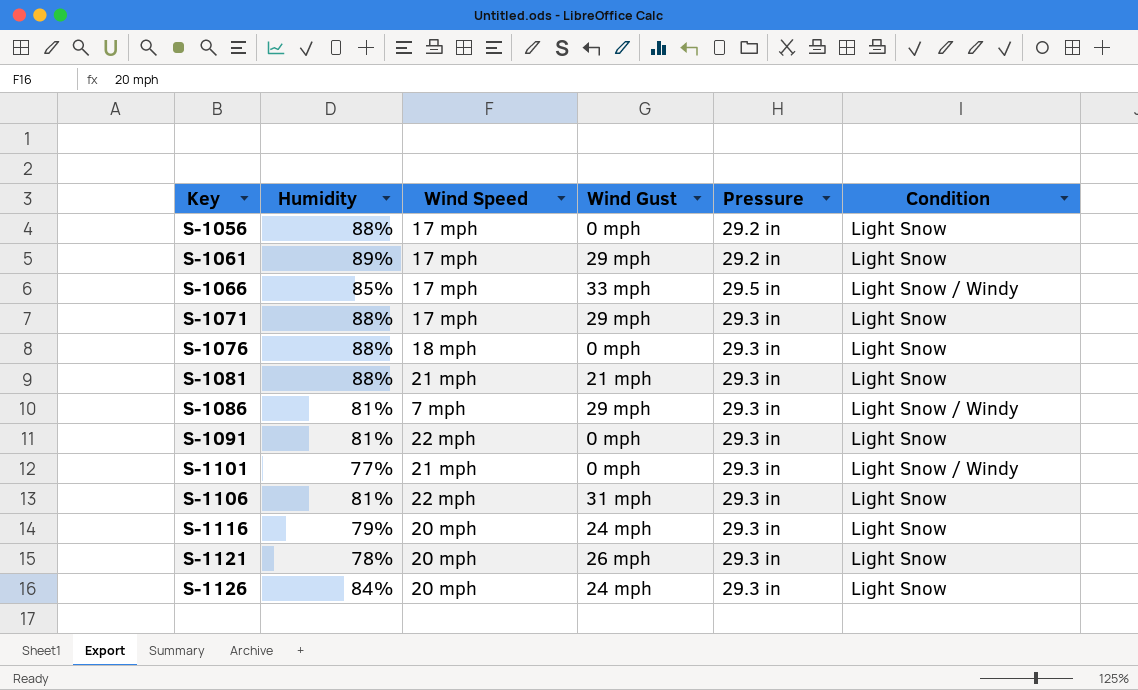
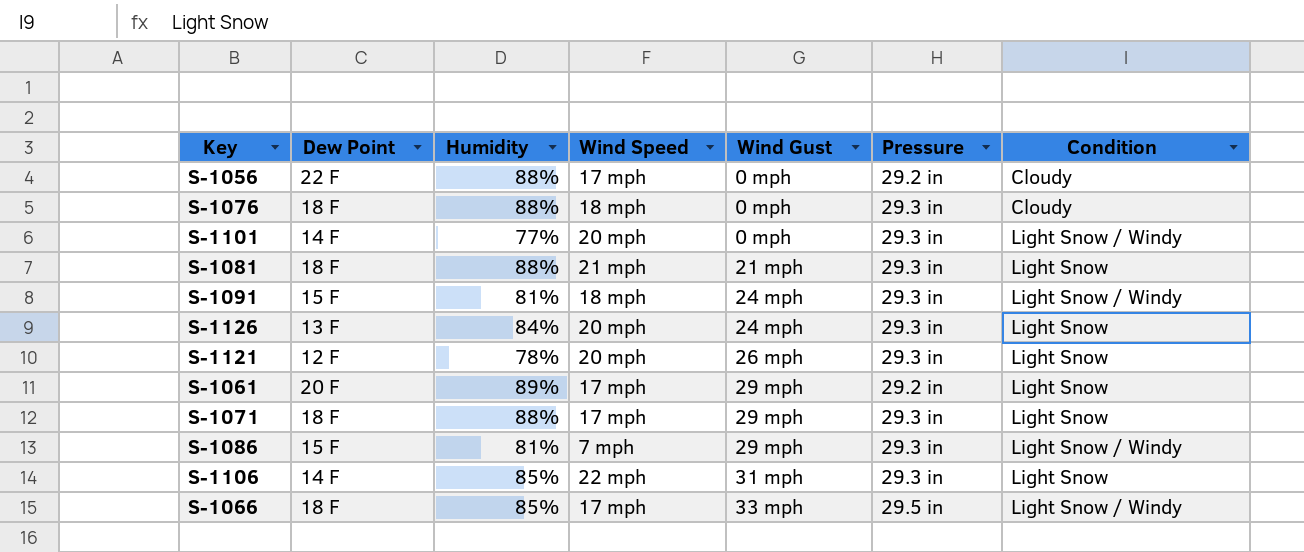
row order: Key ascending -> Wind Gust ascending
column Dew Point | position: none -> 2
row S-1116: 79% | 20 mph | 24 mph | 29.3 in | Light Snow -> none
S-1056 | Condition: Light Snow -> Cloudy
S-1076 | Condition: Light Snow -> Cloudy
S-1101 | Wind Speed: 21 mph -> 20 mph
S-1091 | Wind Speed: 22 mph -> 18 mph
S-1091 | Wind Gust: 0 mph -> 24 mph
S-1091 | Condition: Light Snow -> Light Snow / Windy
S-1106 | Humidity: 81% -> 85%

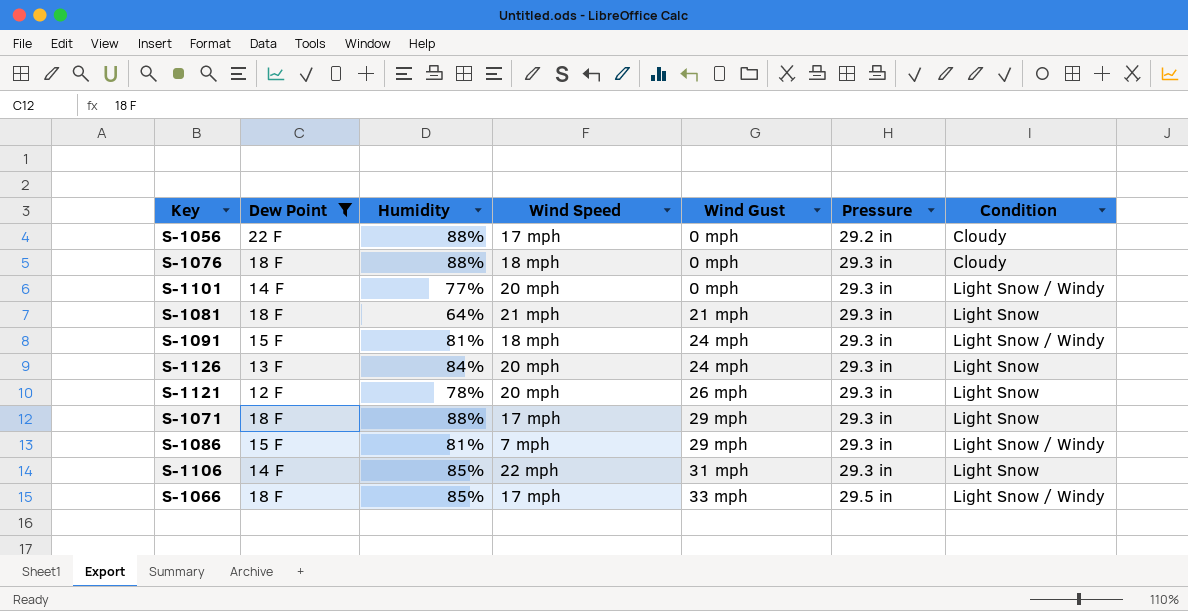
filter: none -> Dew Point != 20 F
S-1081 | Humidity: 88% -> 64%

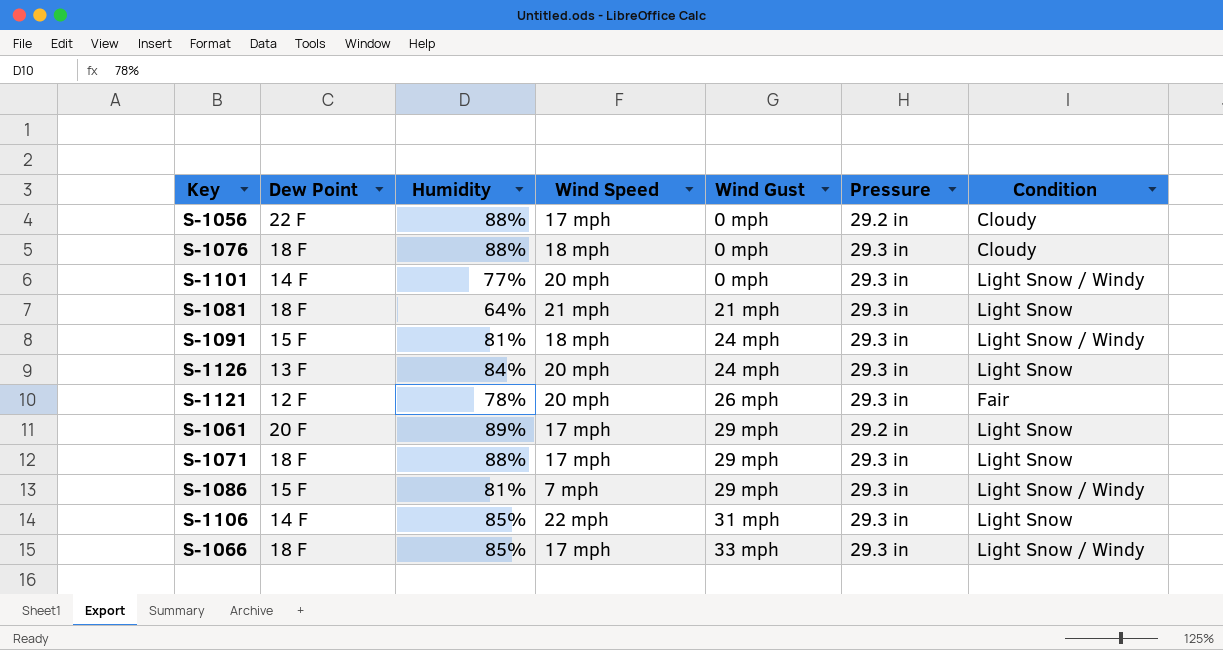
filter: Dew Point != 20 F -> none
S-1121 | Condition: Light Snow -> Fair
S-1066 | Pressure: 29.5 in -> 29.3 in

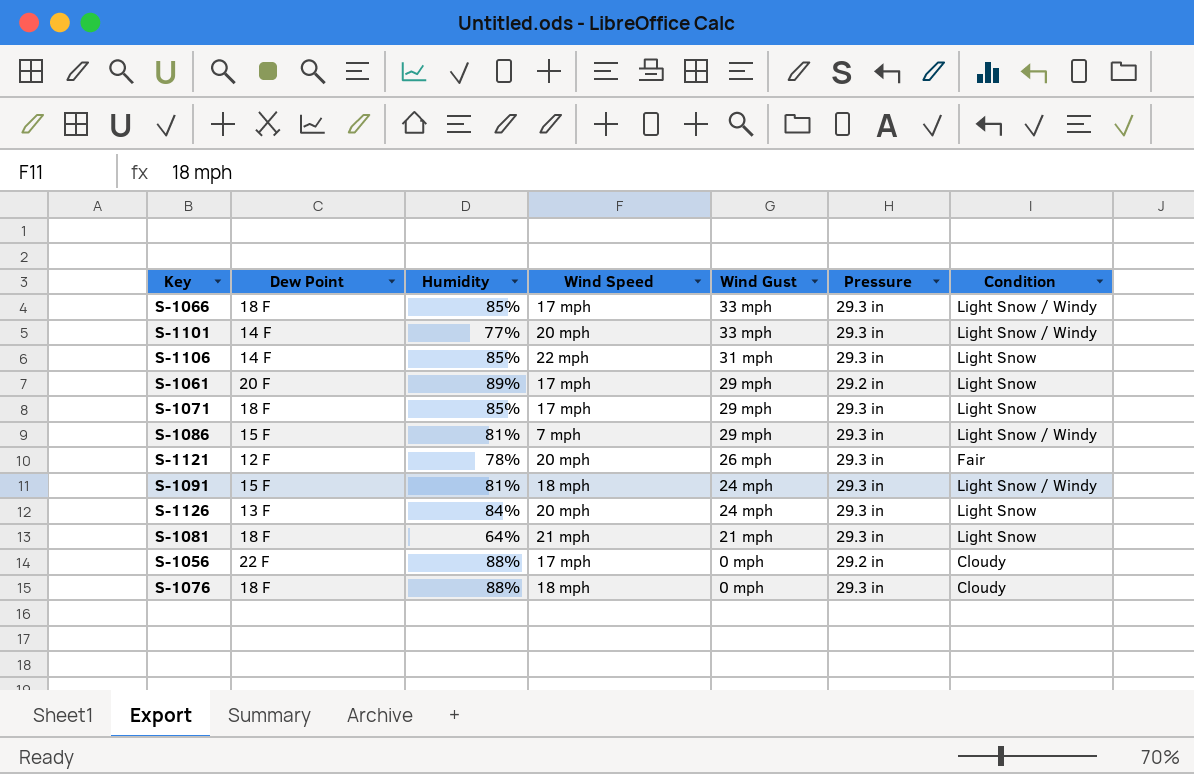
row order: Wind Gust ascending -> Wind Gust descending
S-1101 | Wind Gust: 0 mph -> 33 mph
S-1071 | Humidity: 88% -> 85%

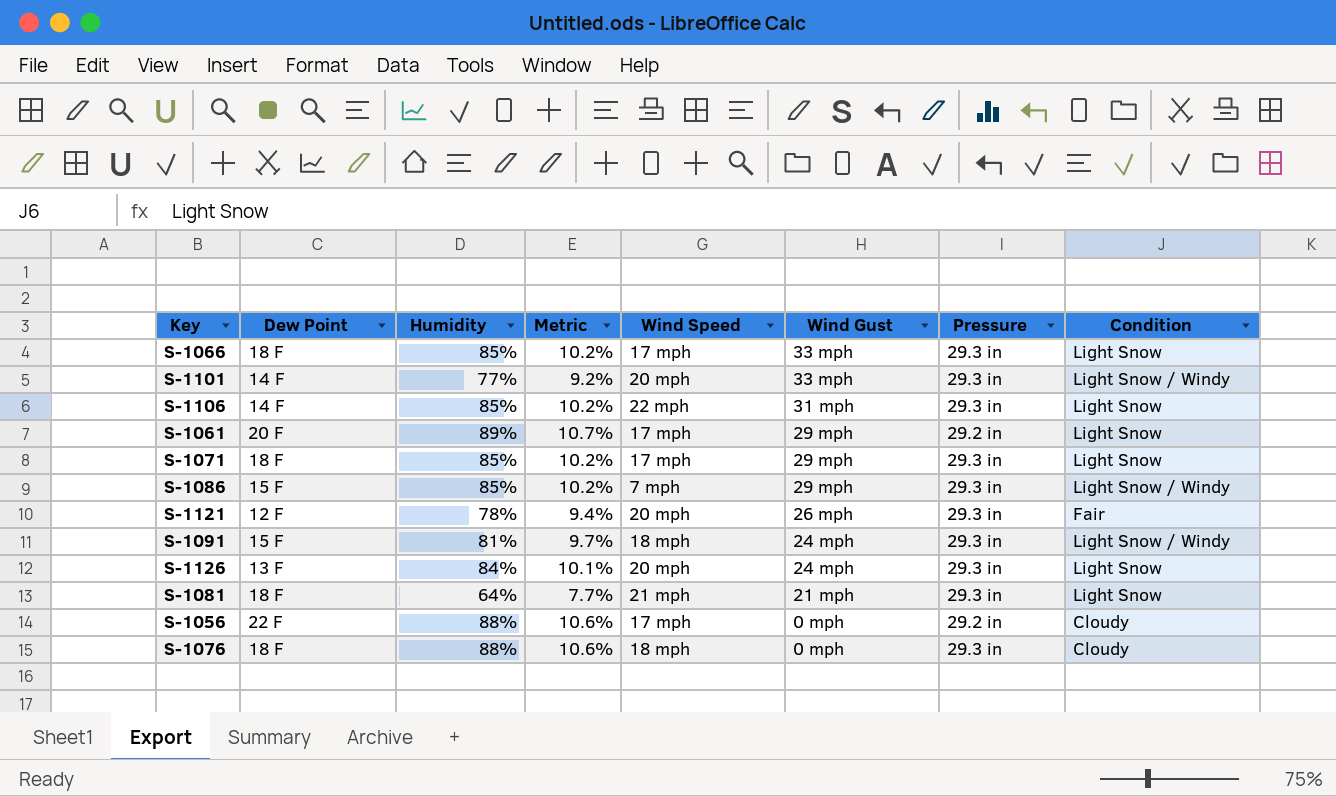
column Metric | formula: none -> [Humidity] * 0.12
S-1066 | Condition: Light Snow / Windy -> Light Snow
S-1086 | Humidity: 81% -> 85%

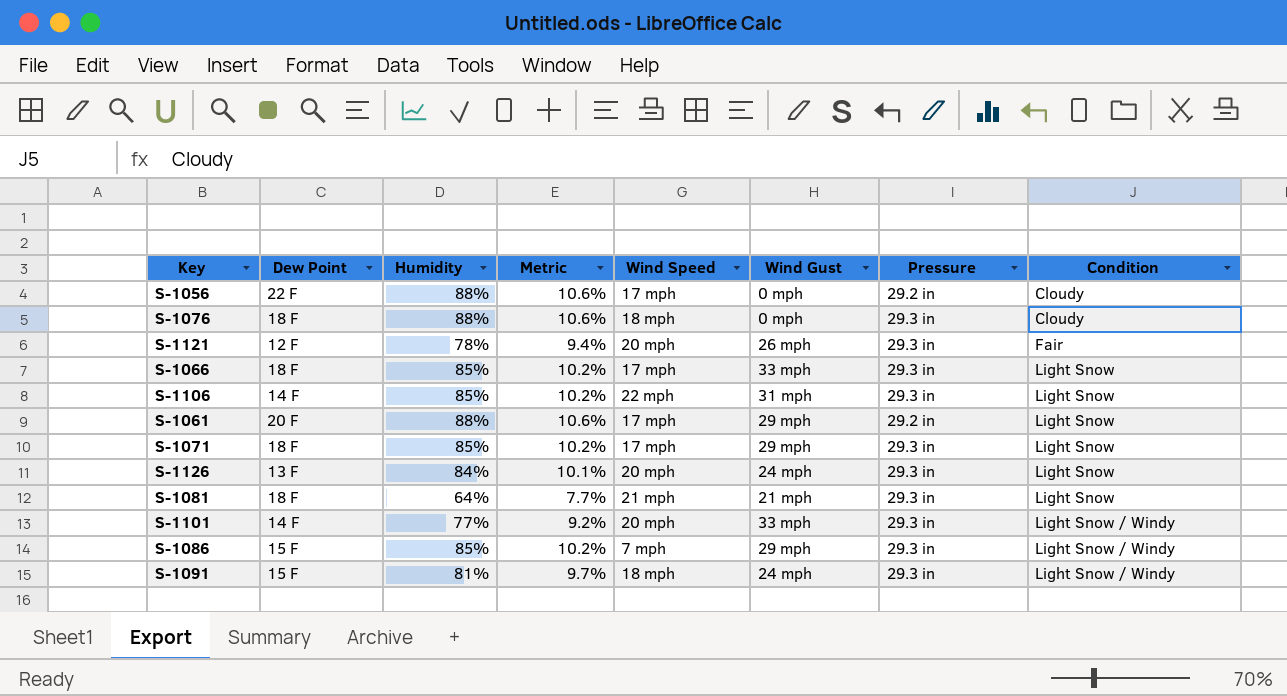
row order: Wind Gust descending -> Condition ascending
S-1061 | Humidity: 89% -> 88%
S-1061 | Metric: 10.7% -> 10.6%

